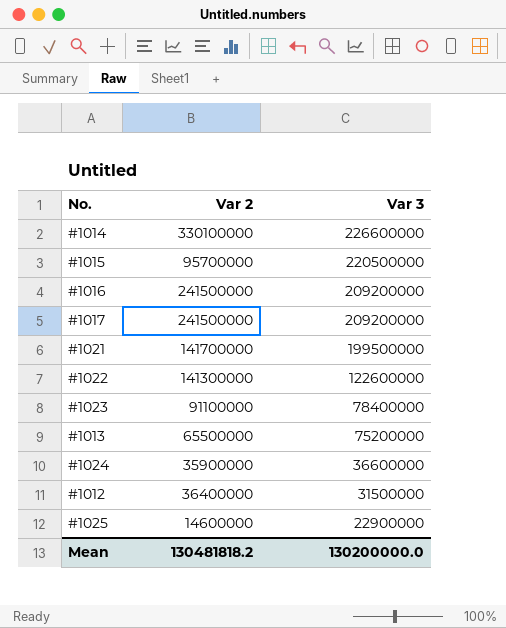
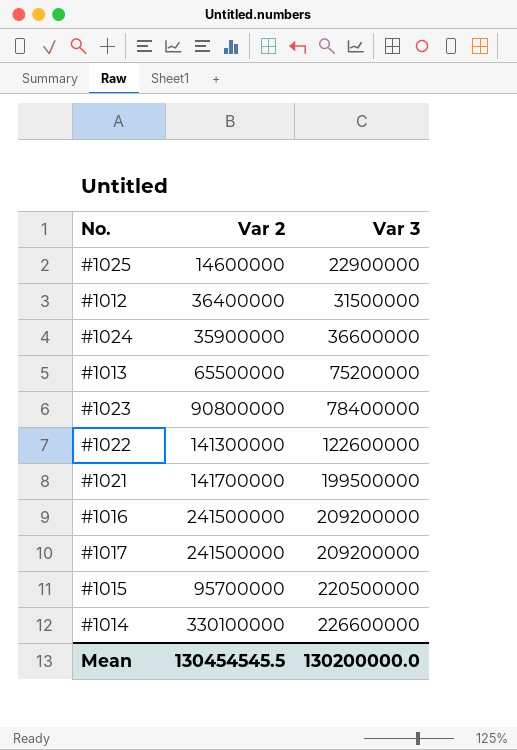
row order: Var 3 descending -> Var 3 ascending
#1023 | Var 2: 91100000 -> 90800000
Mean | Var 2: 130481818.2 -> 130454545.5

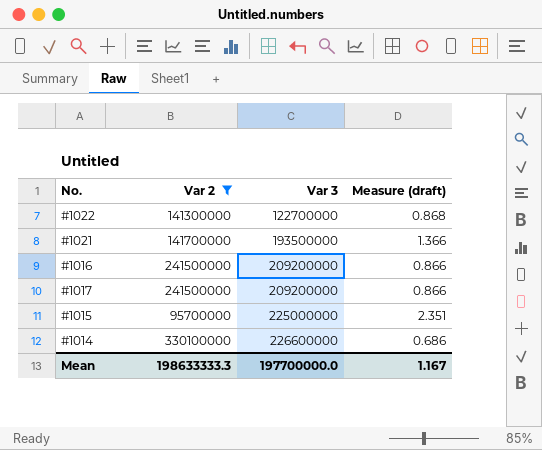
filter: none -> Var 2 >= 95700000
column Measure (draft) | formula: none -> [Var 3] / [Var 2]
#1022 | Var 3: 122600000 -> 122700000
#1021 | Var 3: 199500000 -> 193500000
#1015 | Var 3: 220500000 -> 225000000
Mean | Var 2: 130454545.5 -> 198633333.3
Mean | Var 3: 130200000.0 -> 197700000.0

